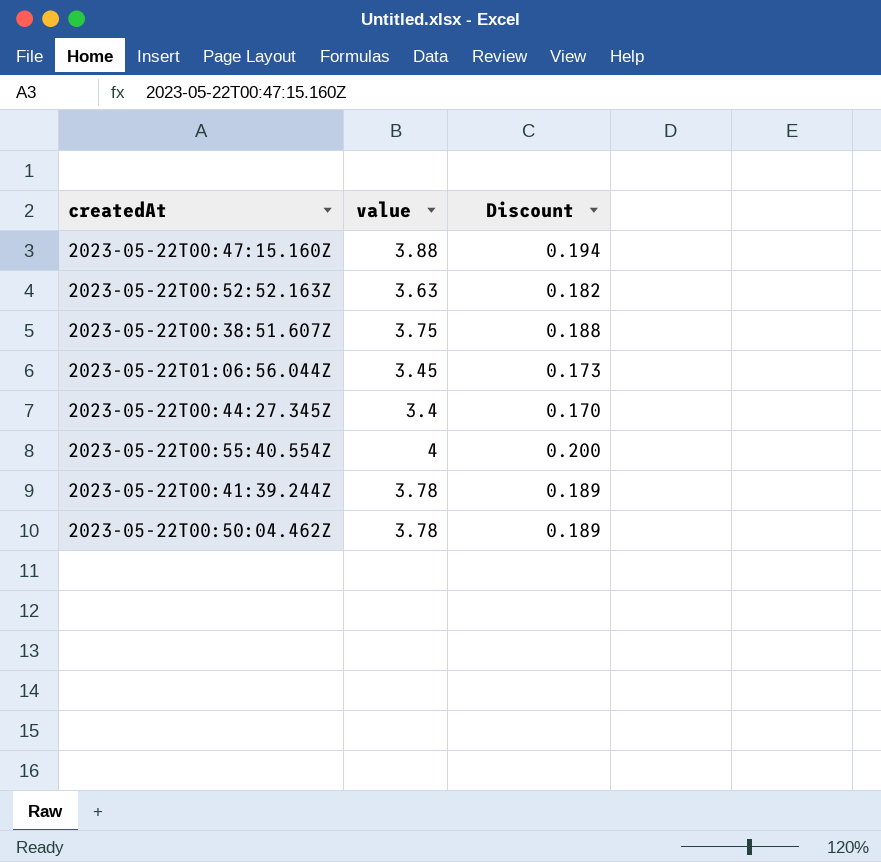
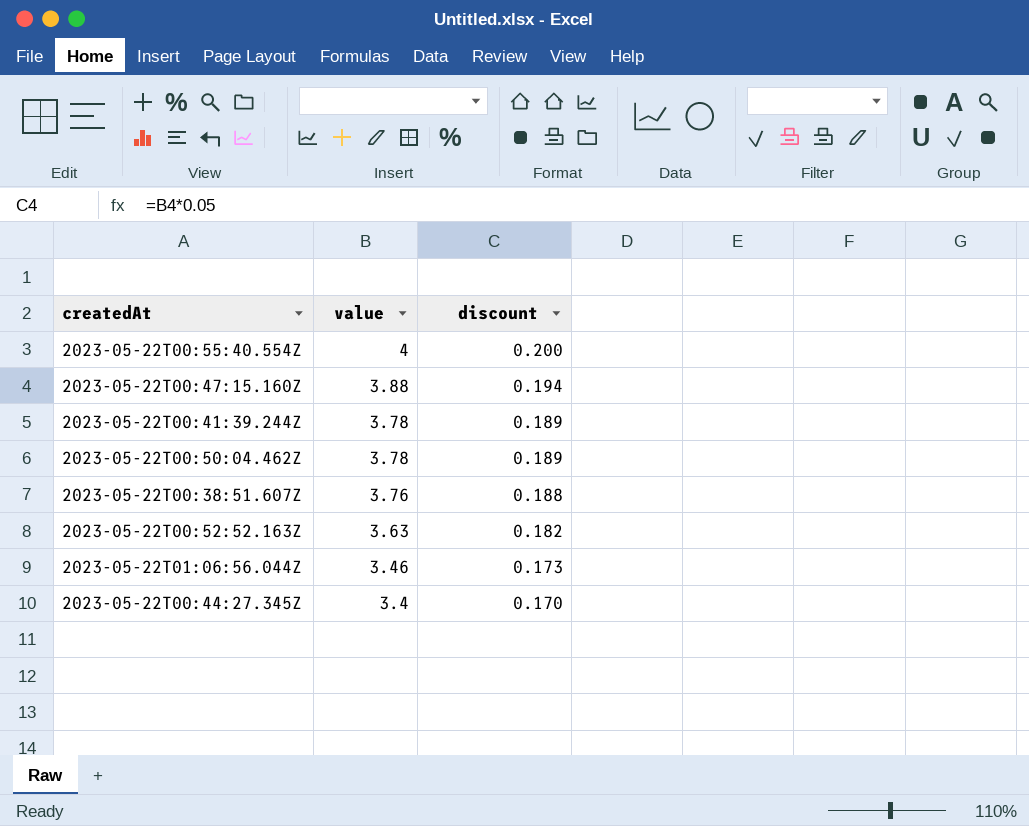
row order: none -> value descending
column name: Discount -> discount
2023-05-22T00:38:51.607Z | value: 3.75 -> 3.76
2023-05-22T01:06:56.044Z | value: 3.45 -> 3.46

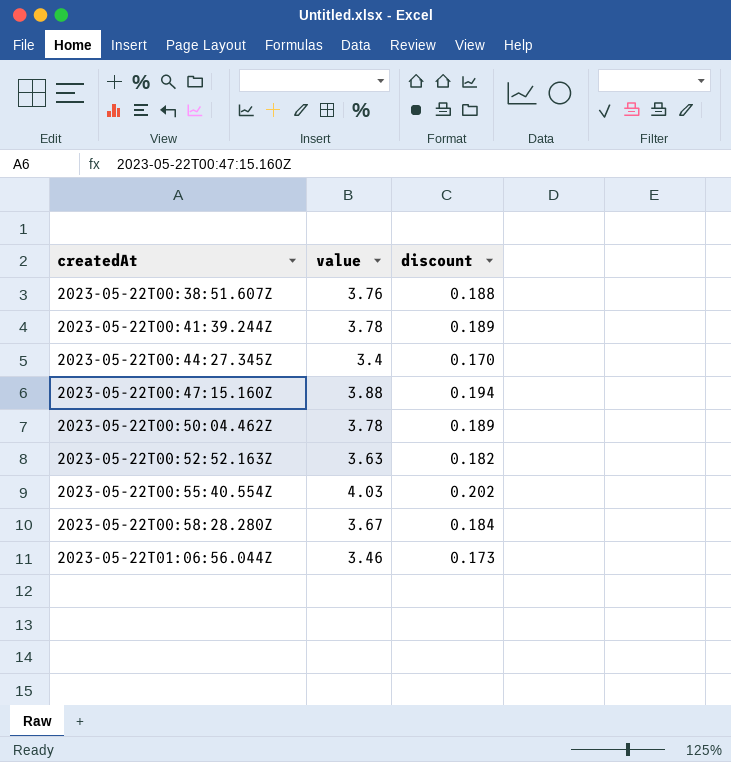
row order: value descending -> createdAt ascending
2023-05-22T00:55:40.554Z | value: 4 -> 4.03
2023-05-22T00:55:40.554Z | discount: 0.200 -> 0.202
row 2023-05-22T00:58:28.280Z: none -> 3.67 | 0.184

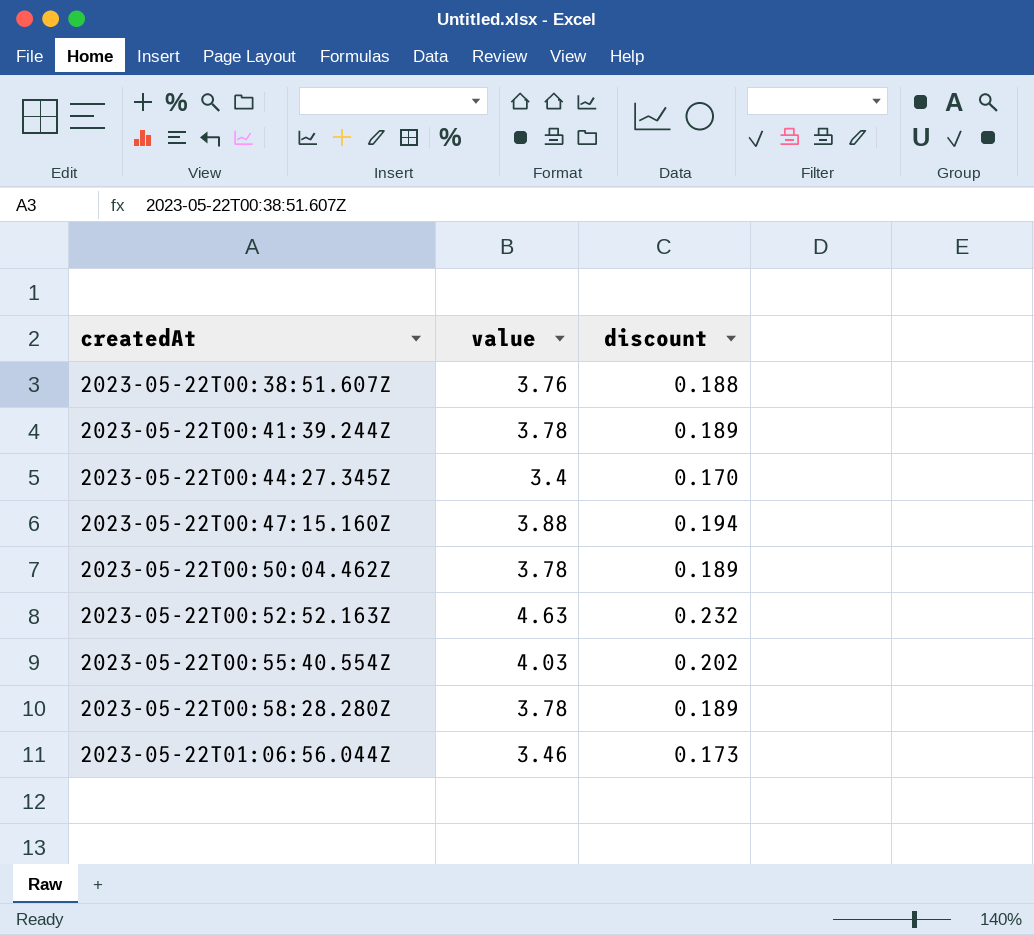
2023-05-22T00:52:52.163Z | value: 3.63 -> 4.63
2023-05-22T00:52:52.163Z | discount: 0.182 -> 0.232
2023-05-22T00:58:28.280Z | value: 3.67 -> 3.78
2023-05-22T00:58:28.280Z | discount: 0.184 -> 0.189

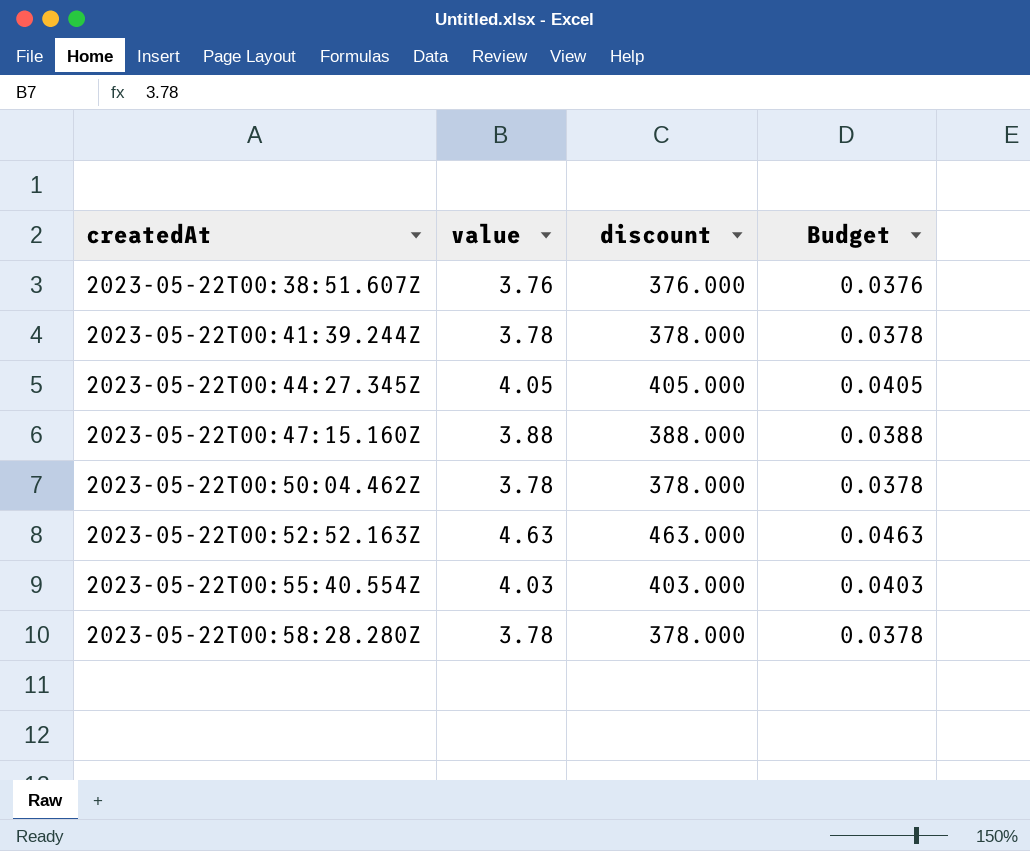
column discount | formula: [value] * 0.05 -> [value] * 100
column Budget | formula: none -> [value] * 0.01
row 2023-05-22T01:06:56.044Z: 3.46 | 0.173 -> none
2023-05-22T00:44:27.345Z | value: 3.4 -> 4.05

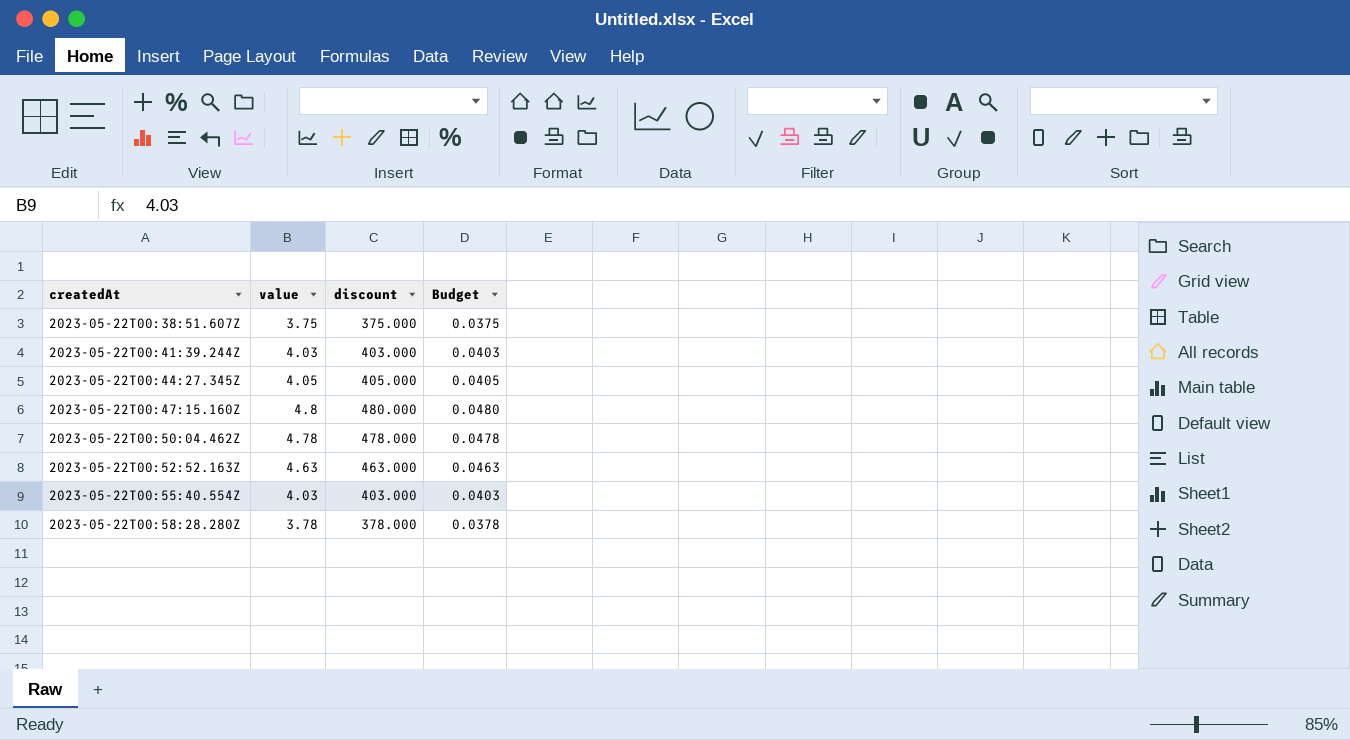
2023-05-22T00:38:51.607Z | value: 3.76 -> 3.75
2023-05-22T00:38:51.607Z | discount: 376.000 -> 375.000
2023-05-22T00:38:51.607Z | Budget: 0.0376 -> 0.0375
2023-05-22T00:41:39.244Z | value: 3.78 -> 4.03
2023-05-22T00:41:39.244Z | discount: 378.000 -> 403.000
2023-05-22T00:41:39.244Z | Budget: 0.0378 -> 0.0403
2023-05-22T00:47:15.160Z | value: 3.88 -> 4.8
2023-05-22T00:47:15.160Z | discount: 388.000 -> 480.000
2023-05-22T00:47:15.160Z | Budget: 0.0388 -> 0.0480
2023-05-22T00:50:04.462Z | value: 3.78 -> 4.78
2023-05-22T00:50:04.462Z | discount: 378.000 -> 478.000
2023-05-22T00:50:04.462Z | Budget: 0.0378 -> 0.0478

